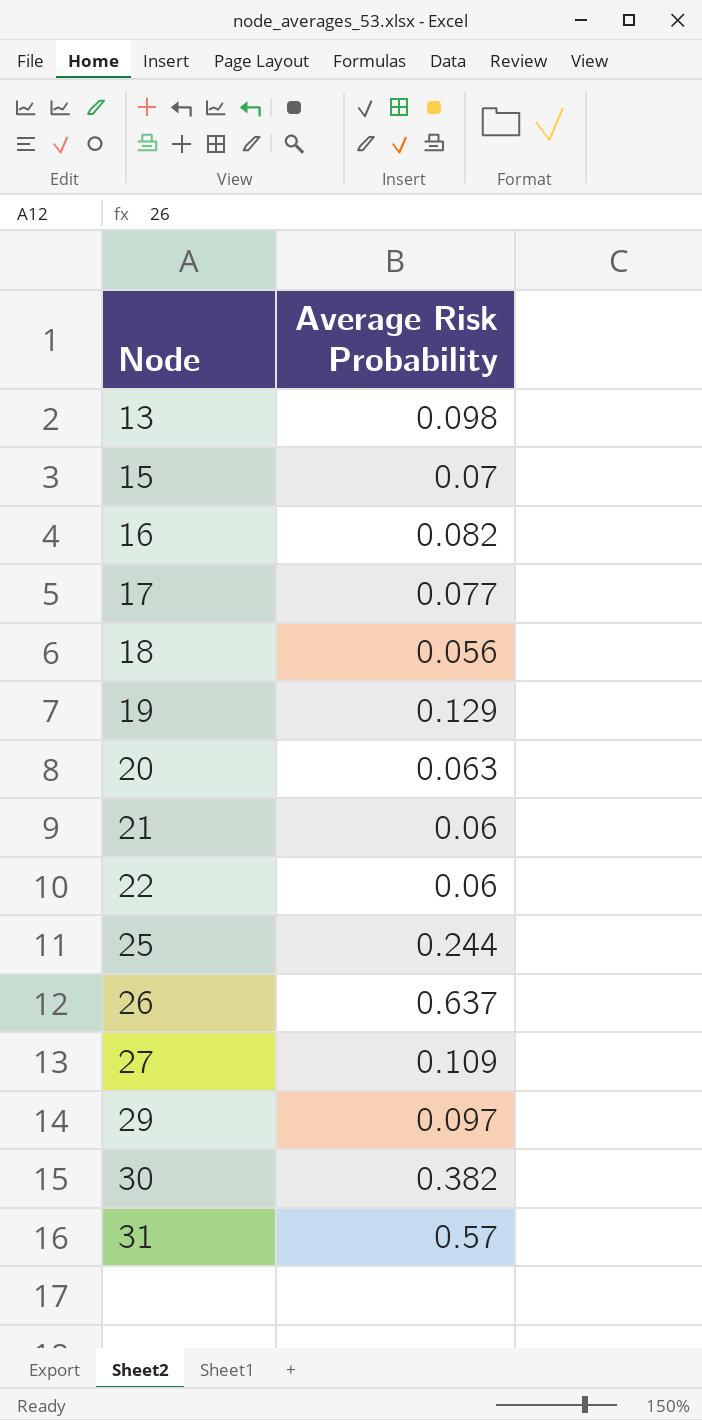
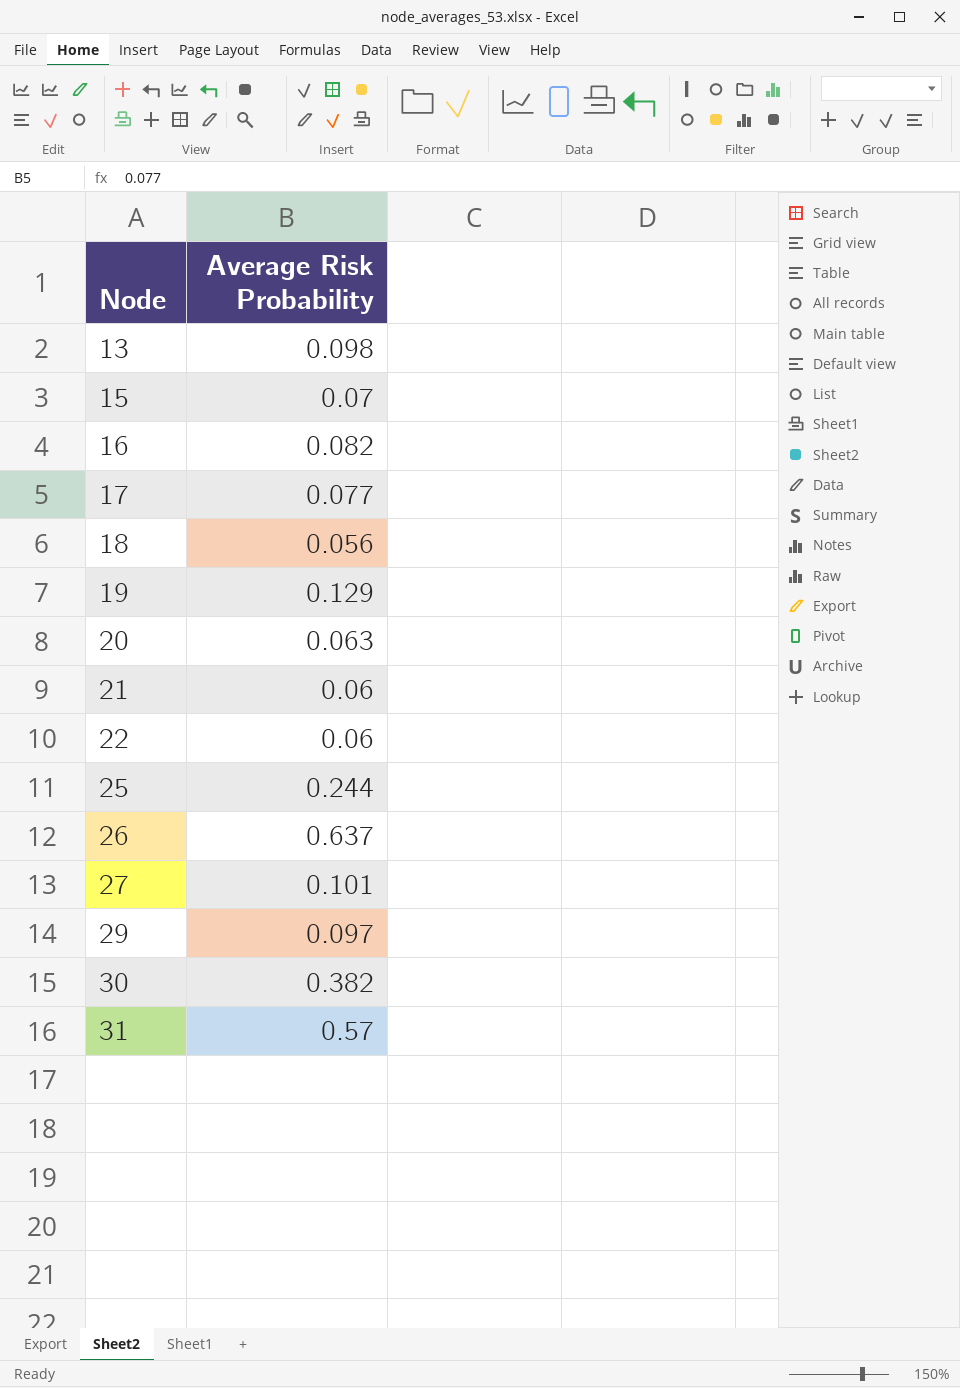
27 | Average Risk Probability: 0.109 -> 0.101

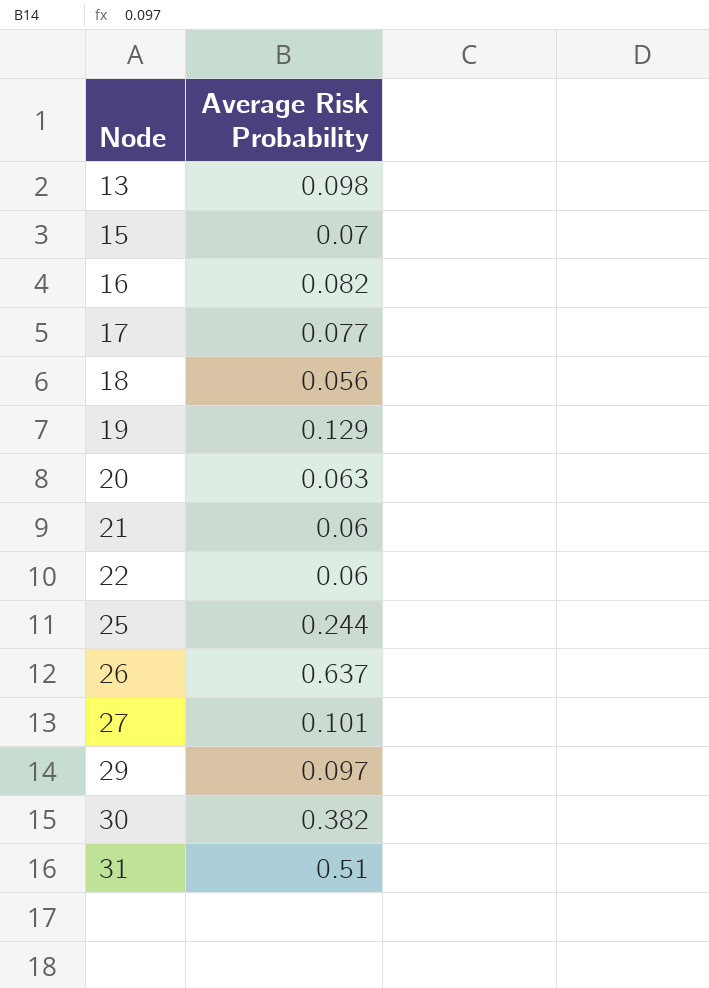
31 | Average Risk Probability: 0.57 -> 0.51

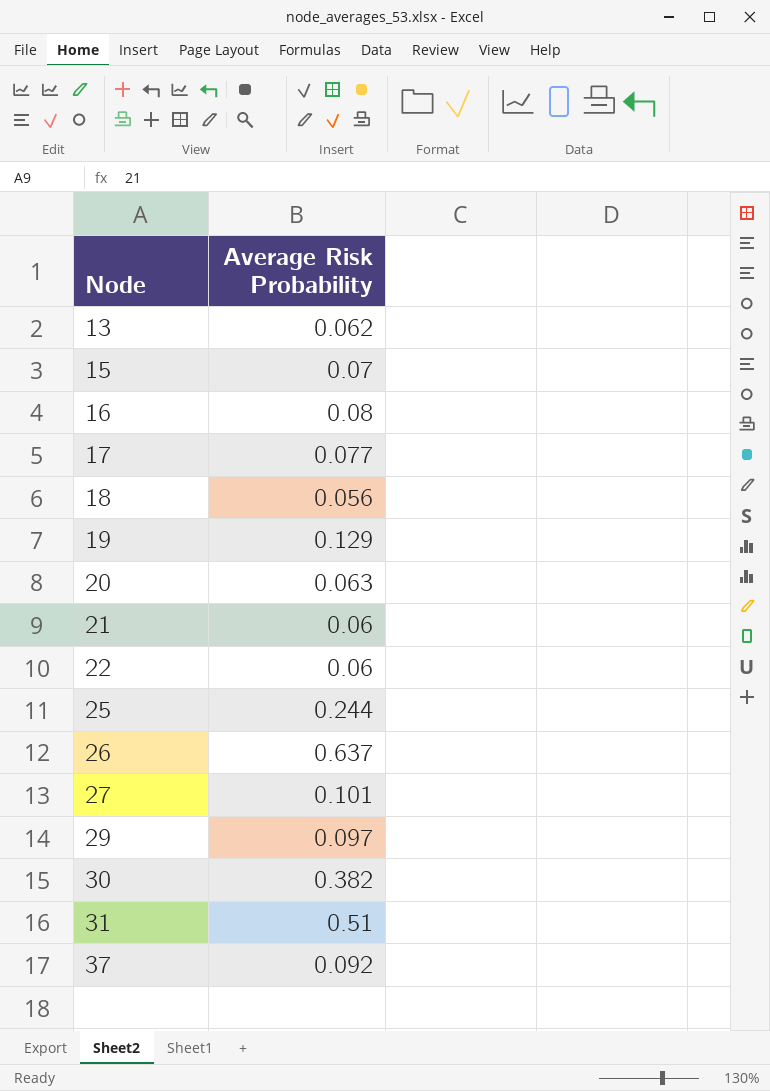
13 | Average Risk Probability: 0.098 -> 0.062
16 | Average Risk Probability: 0.082 -> 0.08
row 37: none -> 0.092

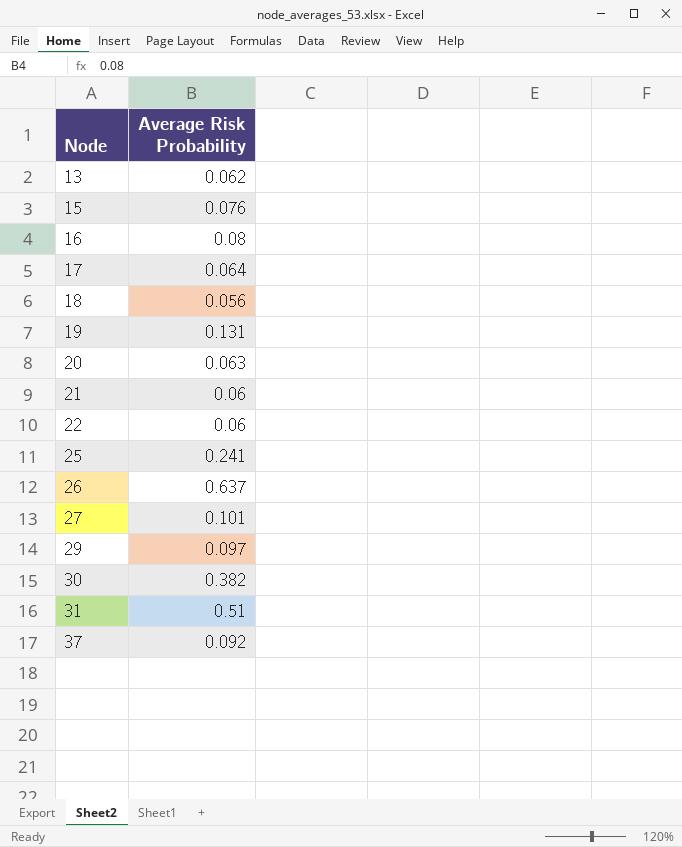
15 | Average Risk Probability: 0.07 -> 0.076
17 | Average Risk Probability: 0.077 -> 0.064
19 | Average Risk Probability: 0.129 -> 0.131
25 | Average Risk Probability: 0.244 -> 0.241

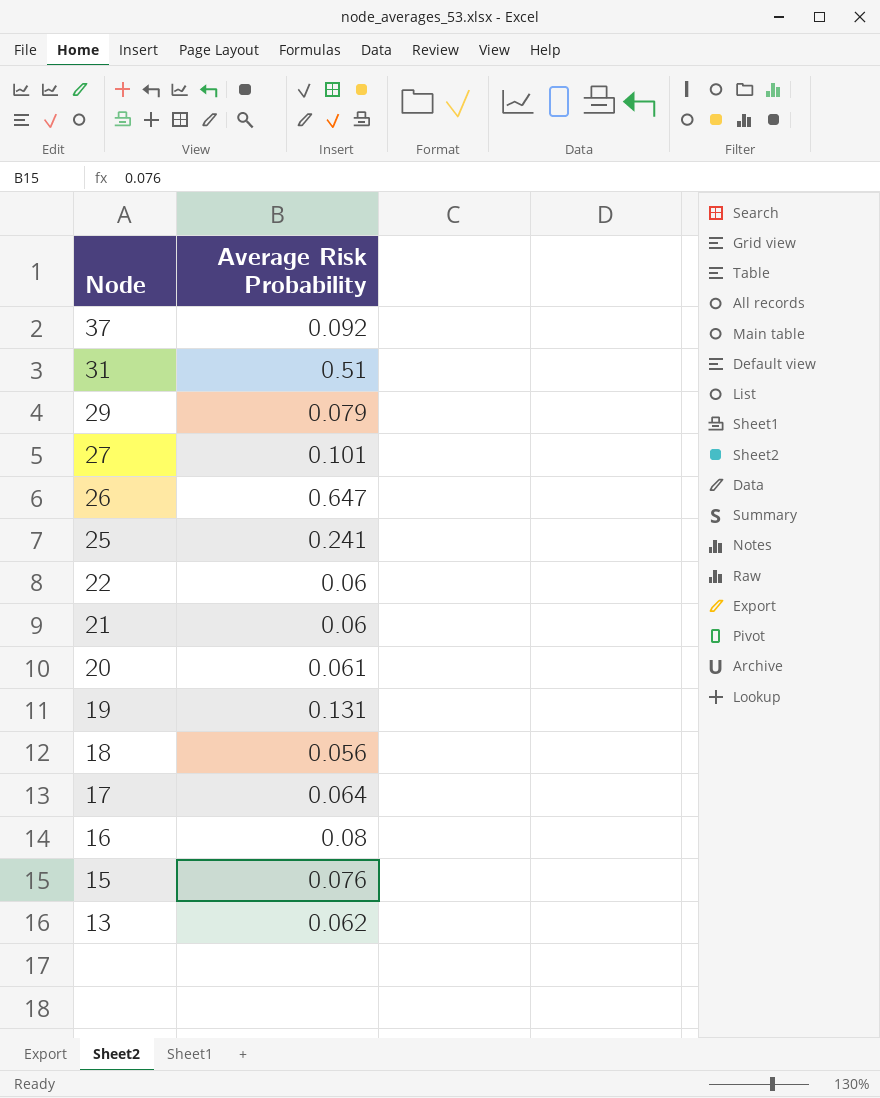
row order: Node ascending -> Node descending
row 30: 0.382 -> none
29 | Average Risk Probability: 0.097 -> 0.079
26 | Average Risk Probability: 0.637 -> 0.647
20 | Average Risk Probability: 0.063 -> 0.061

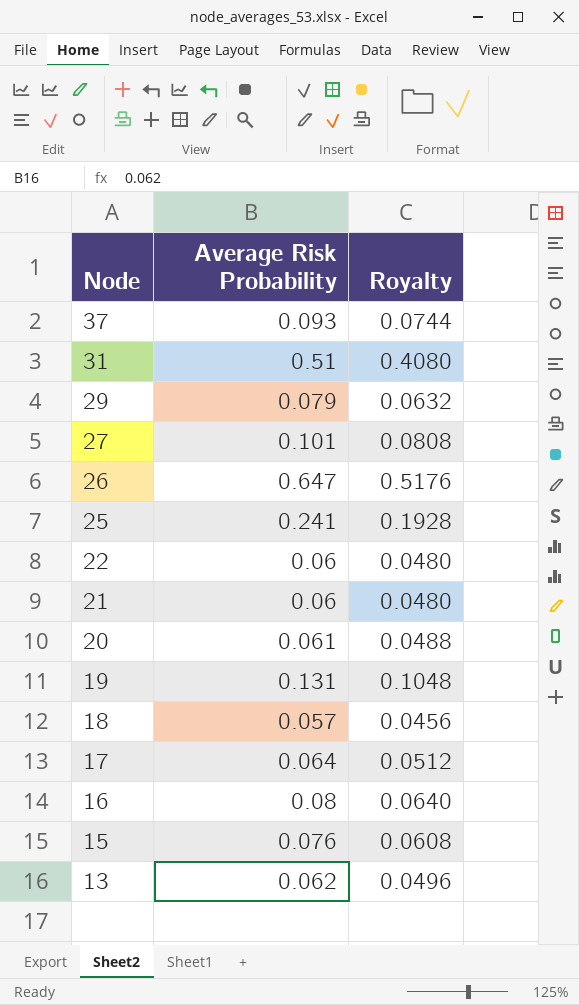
column Royalty | formula: none -> [Average Risk Probability] * 0.8
37 | Average Risk Probability: 0.092 -> 0.093
18 | Average Risk Probability: 0.056 -> 0.057

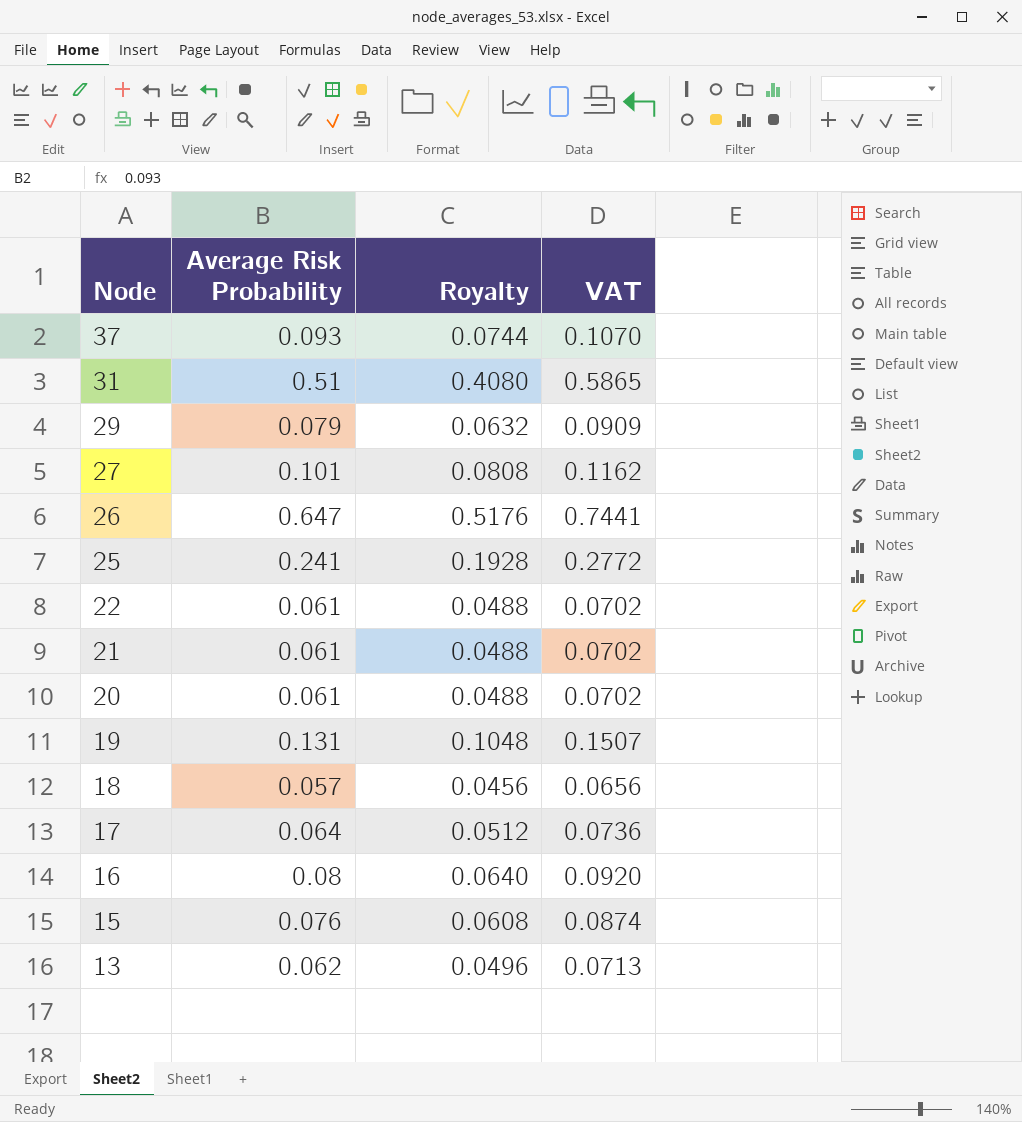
column VAT | formula: none -> [Average Risk Probability] * 1.15
22 | Average Risk Probability: 0.06 -> 0.061
22 | Royalty: 0.0480 -> 0.0488
21 | Average Risk Probability: 0.06 -> 0.061
21 | Royalty: 0.0480 -> 0.0488

